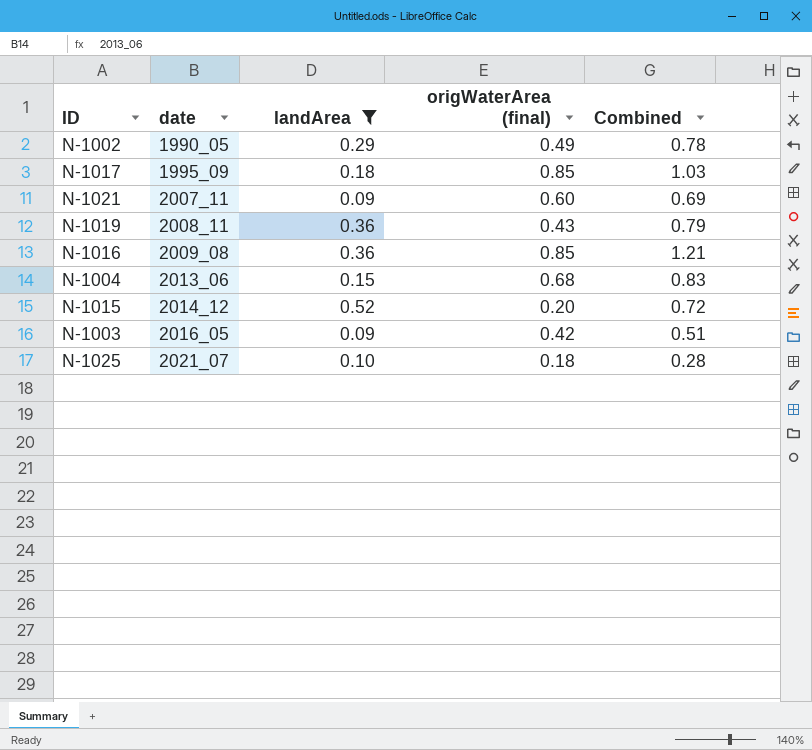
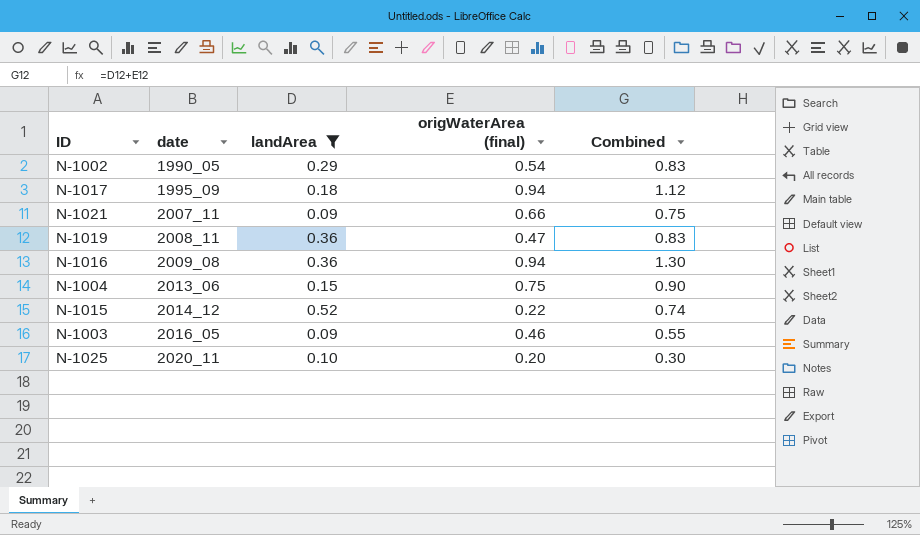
N-1002 | origWaterArea (final): 0.49 -> 0.54
N-1002 | Combined: 0.78 -> 0.83
N-1017 | origWaterArea (final): 0.85 -> 0.94
N-1017 | Combined: 1.03 -> 1.12
N-1021 | origWaterArea (final): 0.60 -> 0.66
N-1021 | Combined: 0.69 -> 0.75
N-1019 | origWaterArea (final): 0.43 -> 0.47
N-1019 | Combined: 0.79 -> 0.83
N-1016 | origWaterArea (final): 0.85 -> 0.94
N-1016 | Combined: 1.21 -> 1.30
N-1004 | origWaterArea (final): 0.68 -> 0.75
N-1004 | Combined: 0.83 -> 0.90
N-1015 | origWaterArea (final): 0.20 -> 0.22
N-1015 | Combined: 0.72 -> 0.74
N-1003 | origWaterArea (final): 0.42 -> 0.46
N-1003 | Combined: 0.51 -> 0.55
N-1025 | date: 2021_07 -> 2020_11
N-1025 | origWaterArea (final): 0.18 -> 0.20
N-1025 | Combined: 0.28 -> 0.30

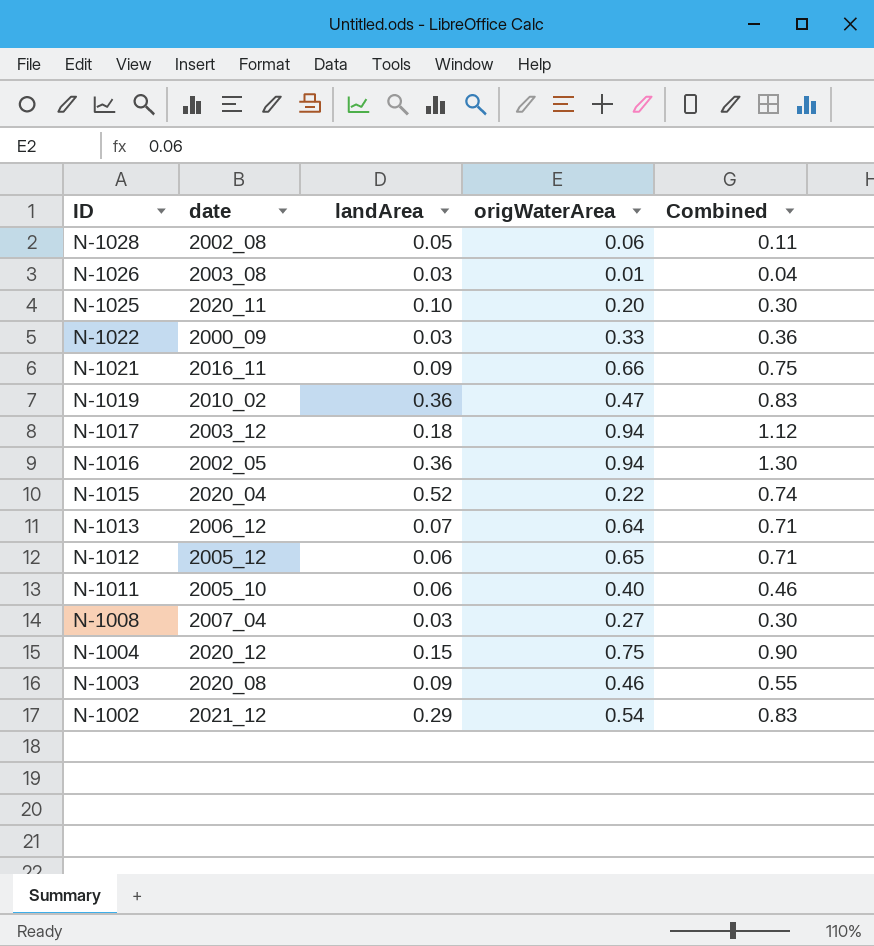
filter: landArea >= 0.09 -> none
row order: date ascending -> ID descending
column name: origWaterArea (final) -> origWaterArea
N-1021 | date: 2007_11 -> 2016_11
N-1019 | date: 2008_11 -> 2010_02
N-1017 | date: 1995_09 -> 2003_12
N-1016 | date: 2009_08 -> 2002_05
N-1015 | date: 2014_12 -> 2020_04
N-1004 | date: 2013_06 -> 2020_12
N-1003 | date: 2016_05 -> 2020_08
N-1002 | date: 1990_05 -> 2021_12

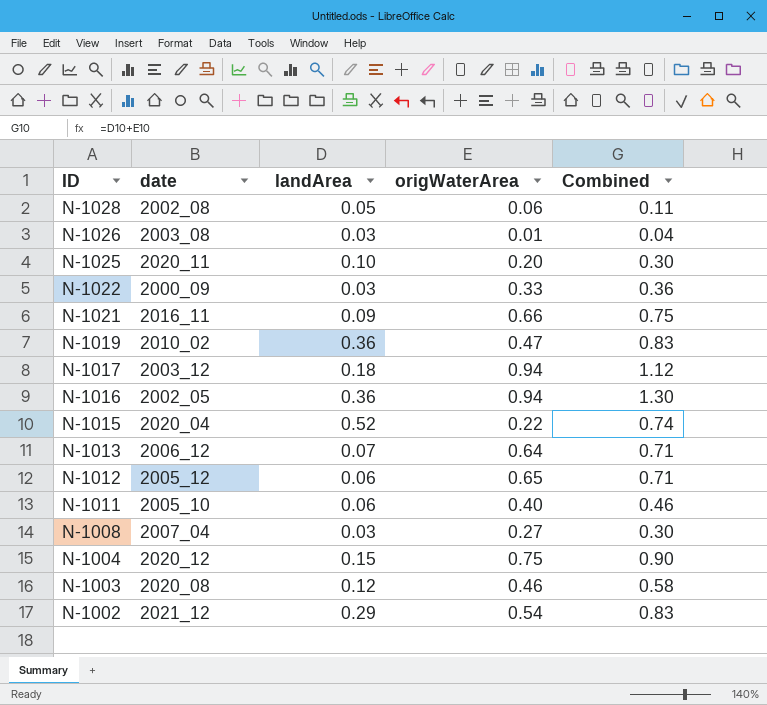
N-1003 | landArea: 0.09 -> 0.12
N-1003 | Combined: 0.55 -> 0.58

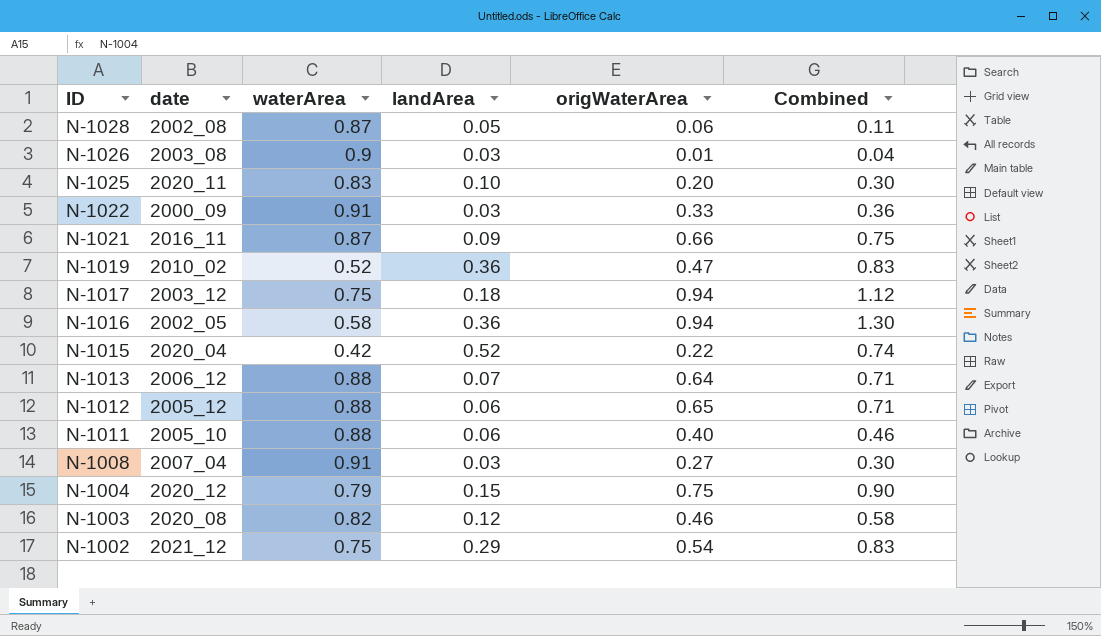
column waterArea | position: none -> 3

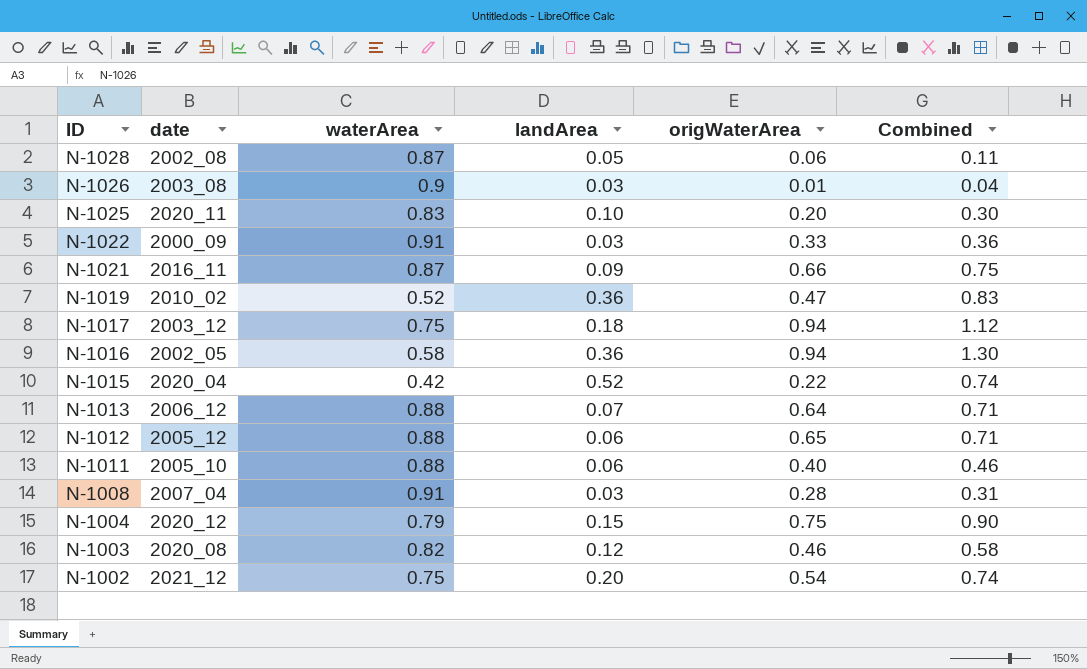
N-1008 | origWaterArea: 0.27 -> 0.28
N-1008 | Combined: 0.30 -> 0.31
N-1002 | landArea: 0.29 -> 0.20
N-1002 | Combined: 0.83 -> 0.74

